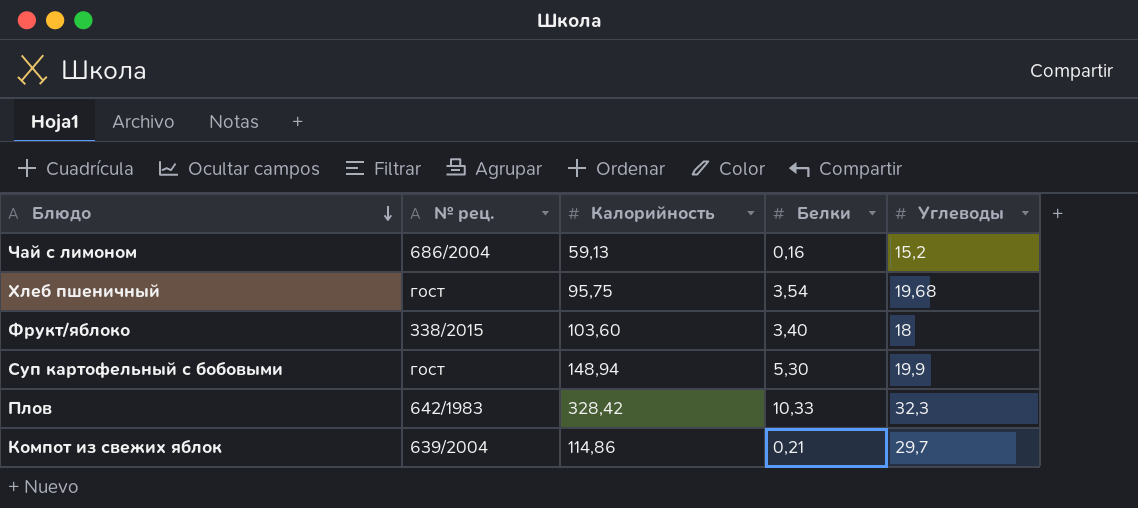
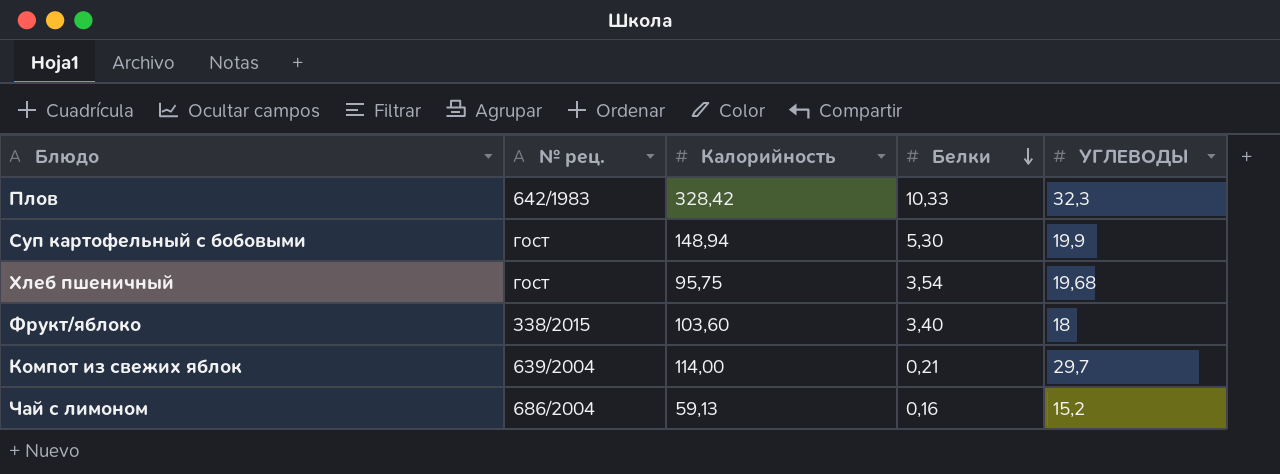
row order: Блюдо descending -> Белки descending
column name: Углеводы -> УГЛЕВОДЫ
Компот из свежих яблок | Калорийность: 114,86 -> 114,00

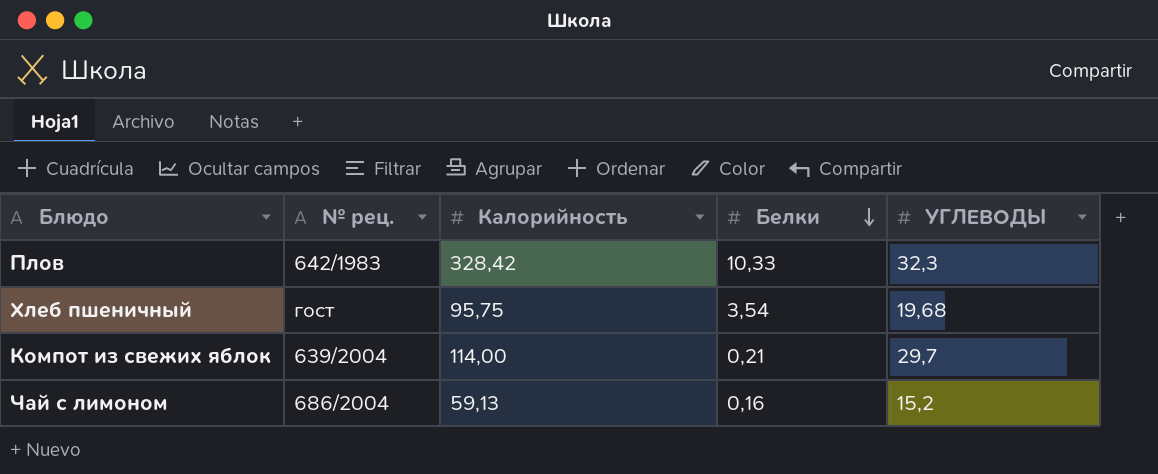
row Суп картофельный с бобовыми: гост | 148,94 | 5,30 | 19,9 -> none
row Фрукт/яблоко: 338/2015 | 103,60 | 3,40 | 18 -> none

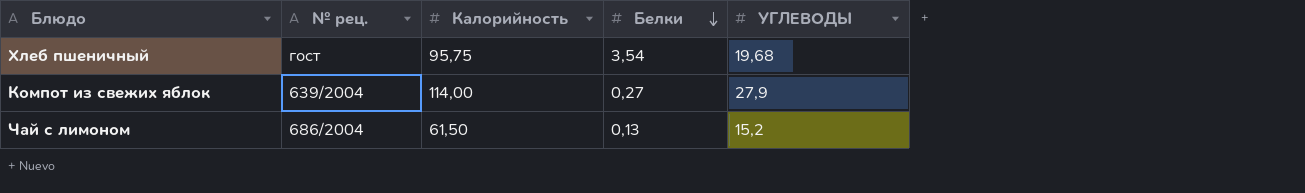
row Плов: 642/1983 | 328,42 | 10,33 | 32,3 -> none
Компот из свежих яблок | Белки: 0,21 -> 0,27
Компот из свежих яблок | УГЛЕВОДЫ: 29,7 -> 27,9
Чай с лимоном | Калорийность: 59,13 -> 61,50
Чай с лимоном | Белки: 0,16 -> 0,13

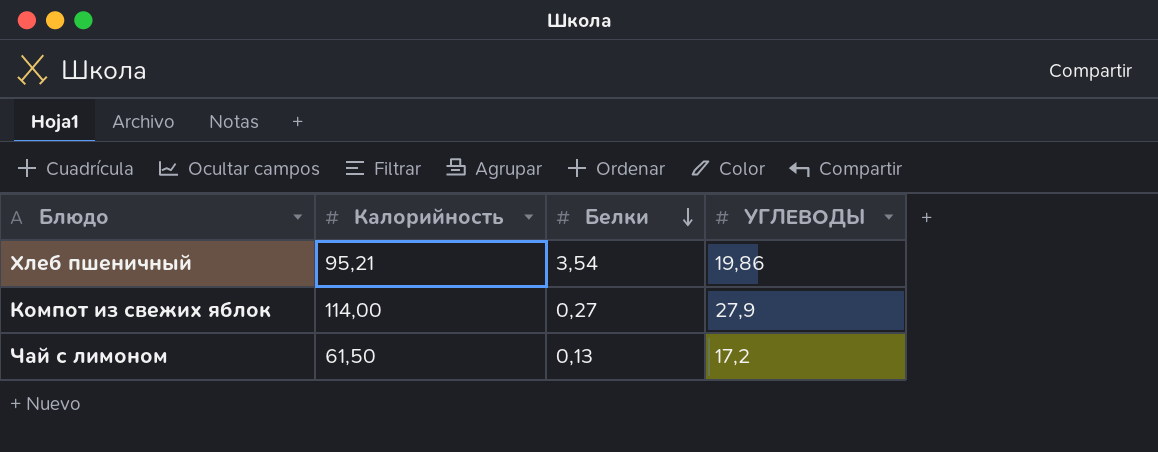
column № рец. | position: 2 -> none
Хлеб пшеничный | Калорийность: 95,75 -> 95,21
Хлеб пшеничный | УГЛЕВОДЫ: 19,68 -> 19,86
Чай с лимоном | УГЛЕВОДЫ: 15,2 -> 17,2

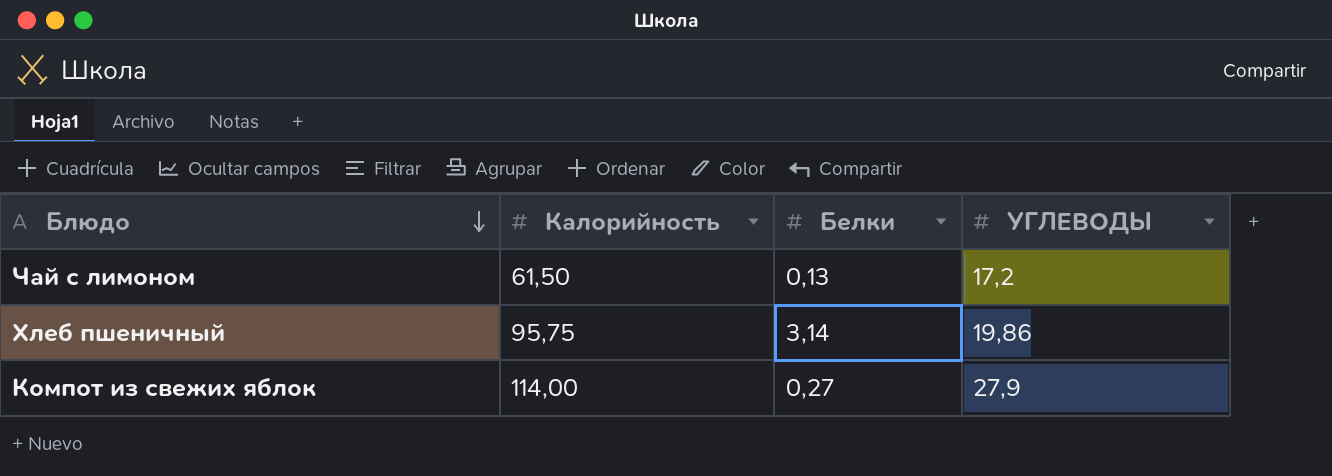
row order: Белки descending -> Блюдо descending
Хлеб пшеничный | Калорийность: 95,21 -> 95,75
Хлеб пшеничный | Белки: 3,54 -> 3,14

